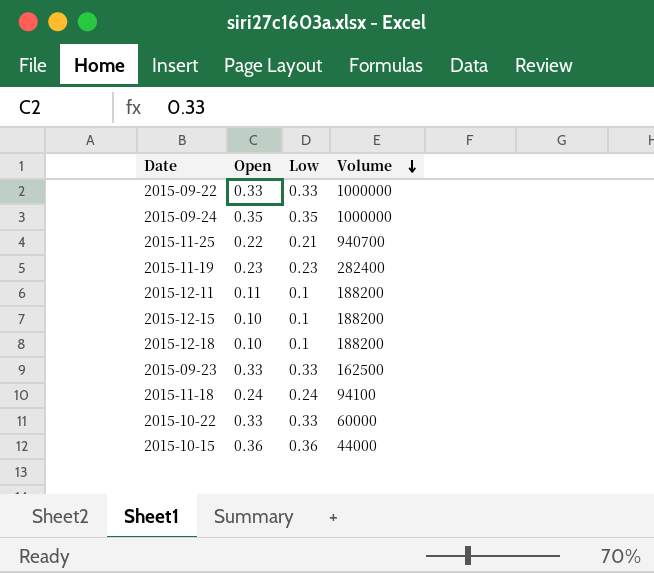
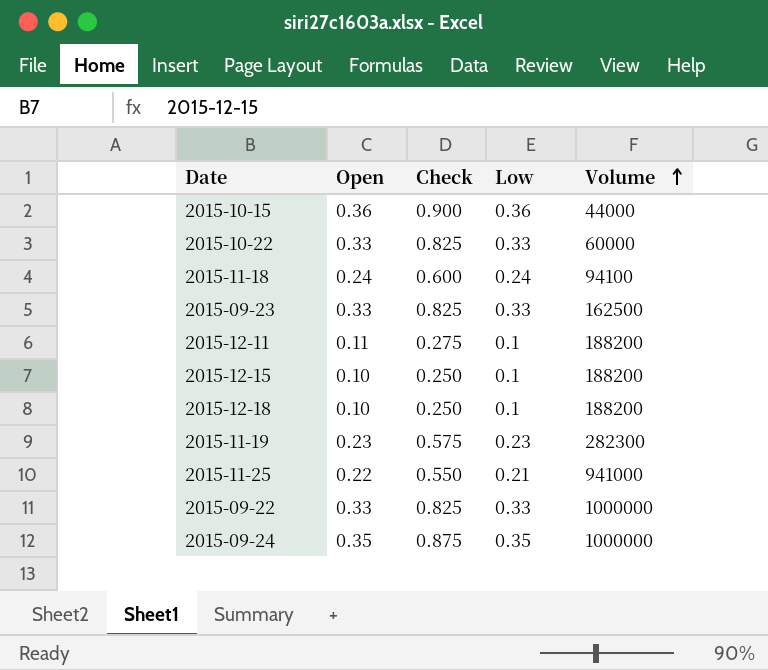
row order: Volume descending -> Volume ascending
column Check | formula: none -> [Open] * 2.5
2015-11-19 | Volume: 282400 -> 282300
2015-11-25 | Volume: 940700 -> 941000

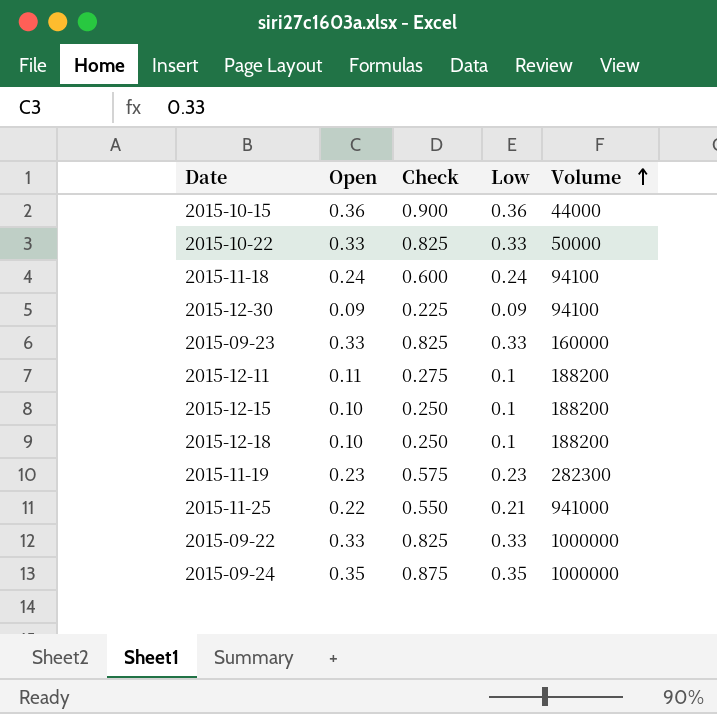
2015-10-22 | Volume: 60000 -> 50000
row 2015-12-30: none -> 0.09 | 0.225 | 0.09 | 94100
2015-09-23 | Volume: 162500 -> 160000

